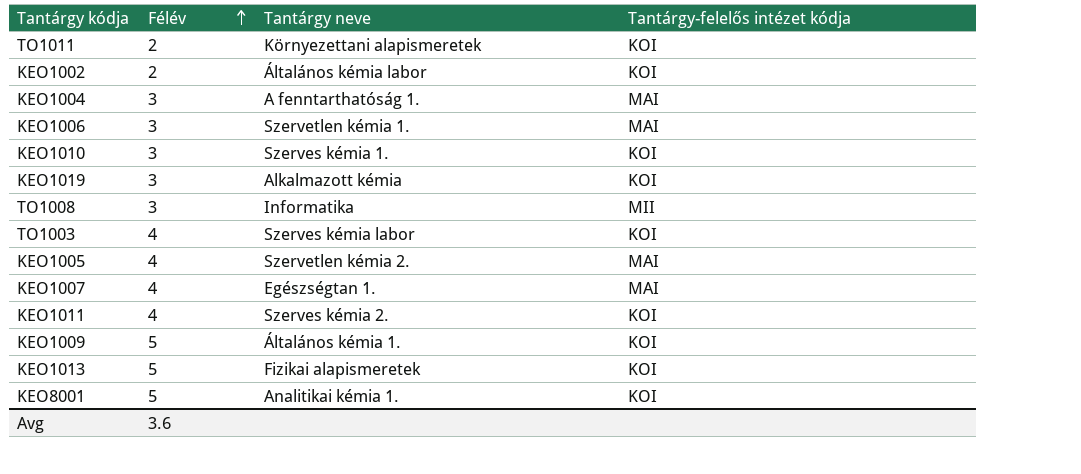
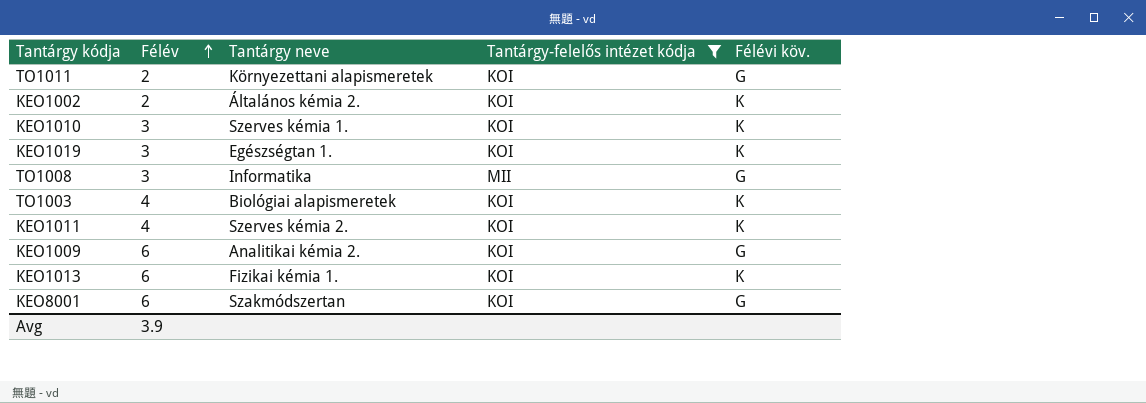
filter: none -> Tantárgy-felelős intézet kódja != MAI
column Félévi köv. | position: none -> 5
KEO1002 | Tantárgy neve: Általános kémia labor -> Általános kémia 2.
KEO1019 | Tantárgy neve: Alkalmazott kémia -> Egészségtan 1.
TO1003 | Tantárgy neve: Szerves kémia labor -> Biológiai alapismeretek
KEO1009 | Félév: 5 -> 6
KEO1009 | Tantárgy neve: Általános kémia 1. -> Analitikai kémia 2.
KEO1013 | Félév: 5 -> 6
KEO1013 | Tantárgy neve: Fizikai alapismeretek -> Fizikai kémia 1.
KEO8001 | Félév: 5 -> 6
KEO8001 | Tantárgy neve: Analitikai kémia 1. -> Szakmódszertan
Avg | Félév: 3.6 -> 3.9

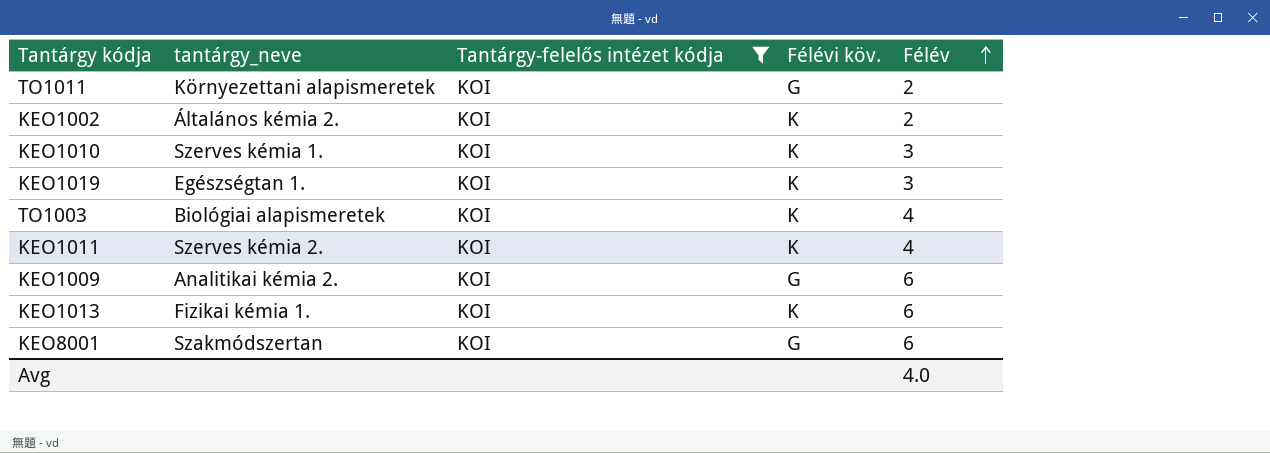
column name: Tantárgy neve -> tantárgy_neve
column Félév | position: 2 -> 5
row TO1008: 3 | Informatika | MII | G -> none
Avg | Félév: 3.9 -> 4.0

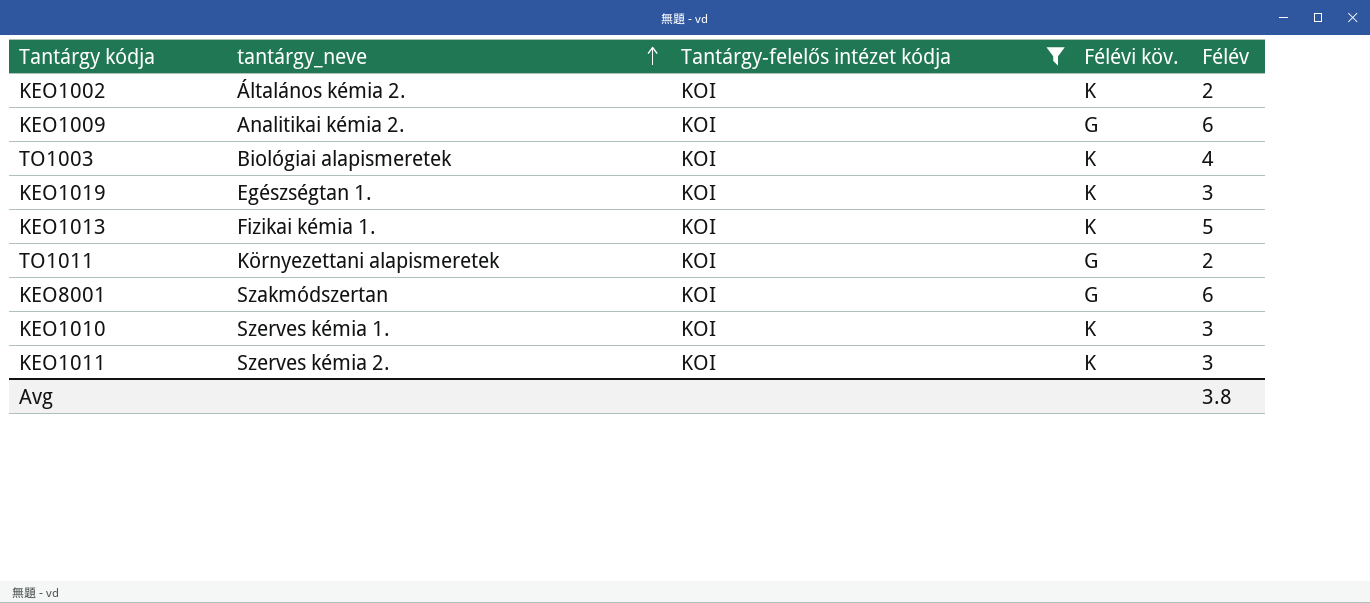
row order: Félév ascending -> tantárgy_neve ascending
KEO1013 | Félév: 6 -> 5
KEO1011 | Félév: 4 -> 3
Avg | Félév: 4.0 -> 3.8

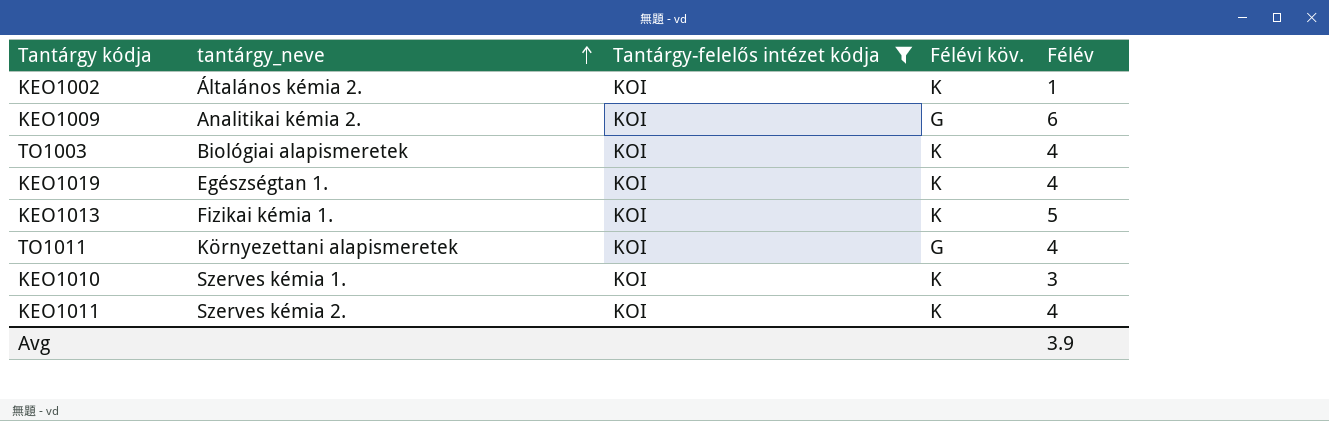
row KEO8001: Szakmódszertan | KOI | G | 6 -> none
KEO1002 | Félév: 2 -> 1
KEO1019 | Félév: 3 -> 4
TO1011 | Félév: 2 -> 4
KEO1011 | Félév: 3 -> 4
Avg | Félév: 3.8 -> 3.9

